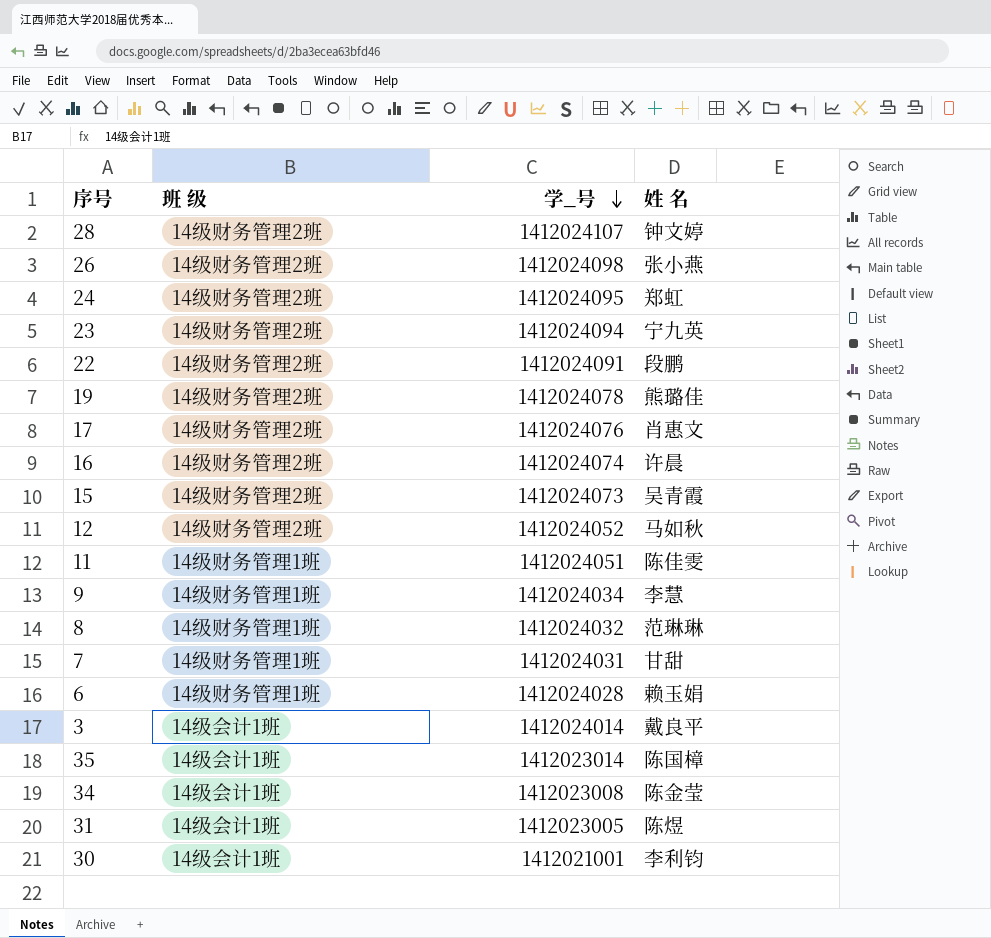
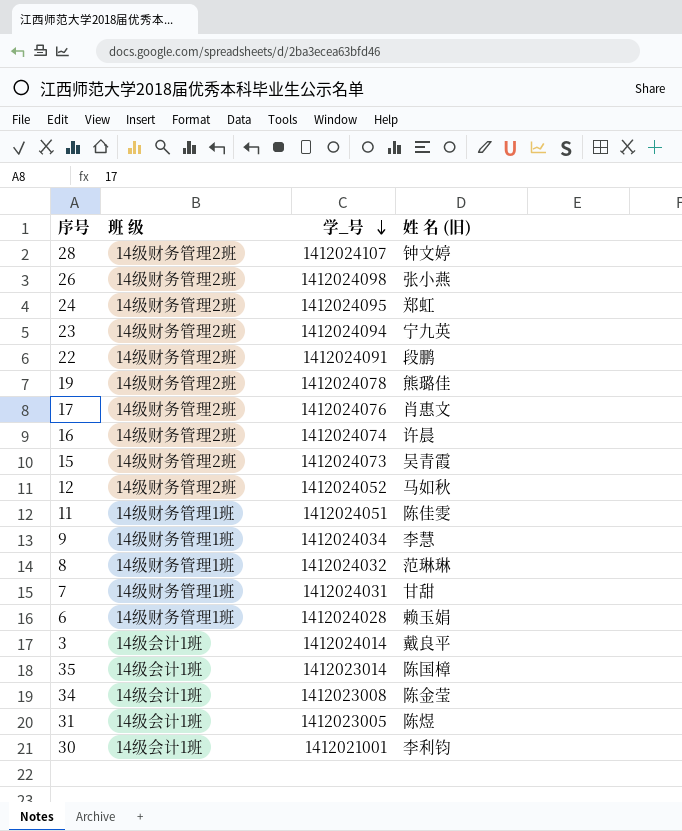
column name: 姓 名 -> 姓 名 (旧)

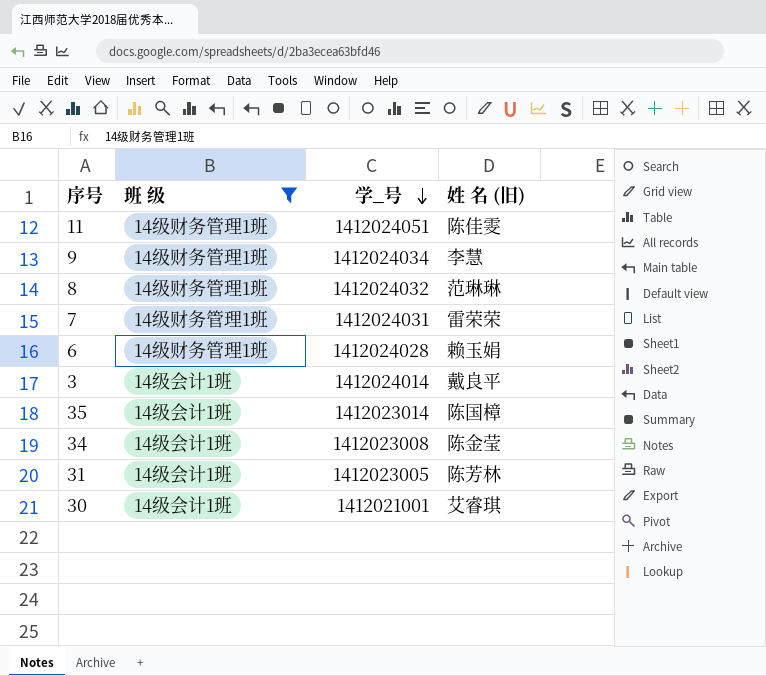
filter: none -> 班 级 != 14级财务管理2班
7 | 姓 名 (旧): 甘甜 -> 雷荣荣
31 | 姓 名 (旧): 陈煜 -> 陈芳林
30 | 姓 名 (旧): 李利钧 -> 艾睿琪

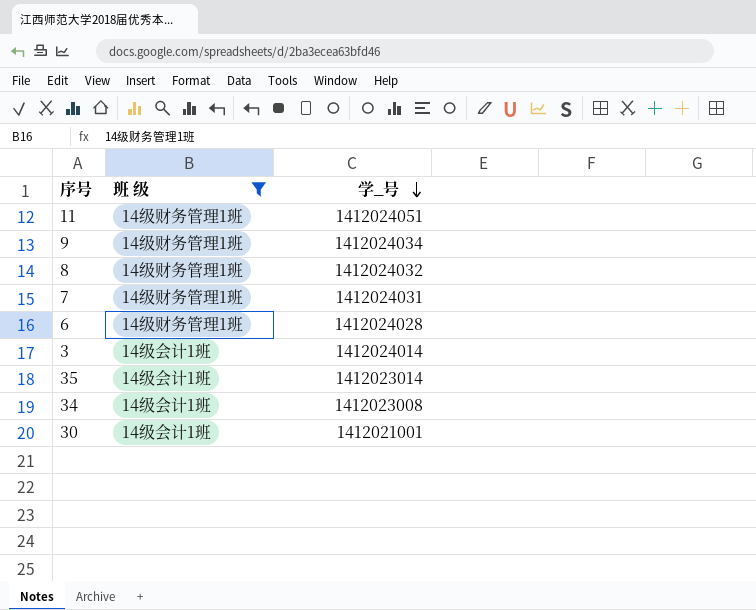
column 姓 名 (旧) | position: 4 -> none
row 31: 14级会计1班 | 1412023005 | 陈芳林 -> none

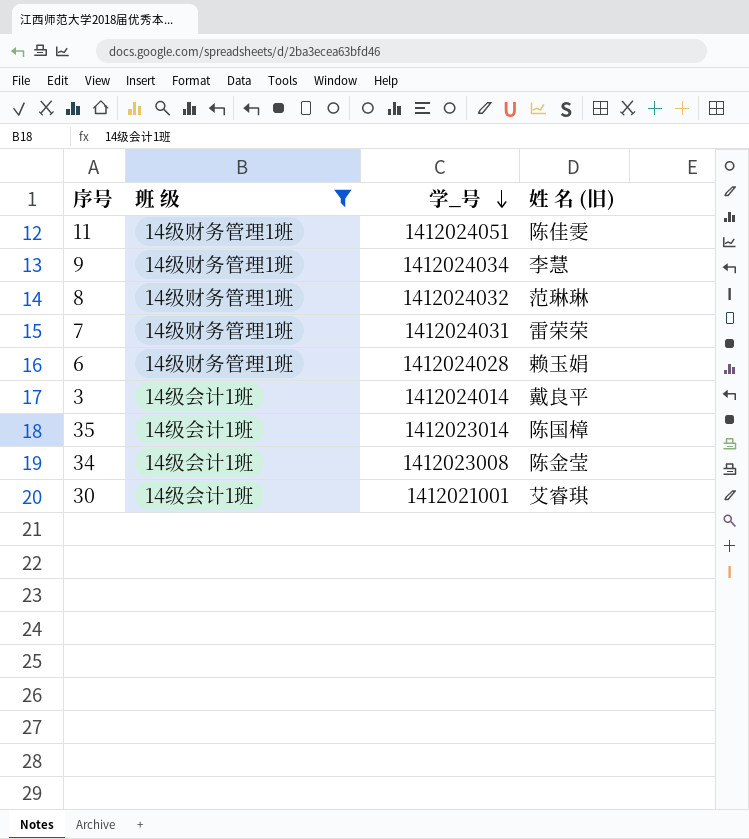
column 姓 名 (旧) | position: none -> 4

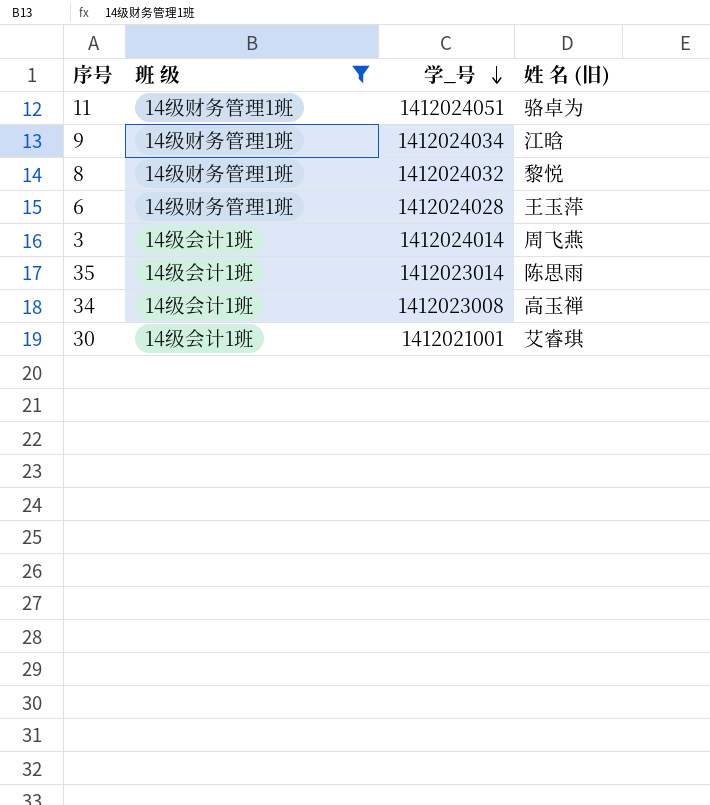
row 7: 14级财务管理1班 | 1412024031 | 雷荣荣 -> none
11 | 姓 名 (旧): 陈佳雯 -> 骆卓为
9 | 姓 名 (旧): 李慧 -> 江晗
8 | 姓 名 (旧): 范琳琳 -> 黎悦
6 | 姓 名 (旧): 赖玉娟 -> 王玉萍
3 | 姓 名 (旧): 戴良平 -> 周飞燕
35 | 姓 名 (旧): 陈国樟 -> 陈思雨
34 | 姓 名 (旧): 陈金莹 -> 高玉禅

